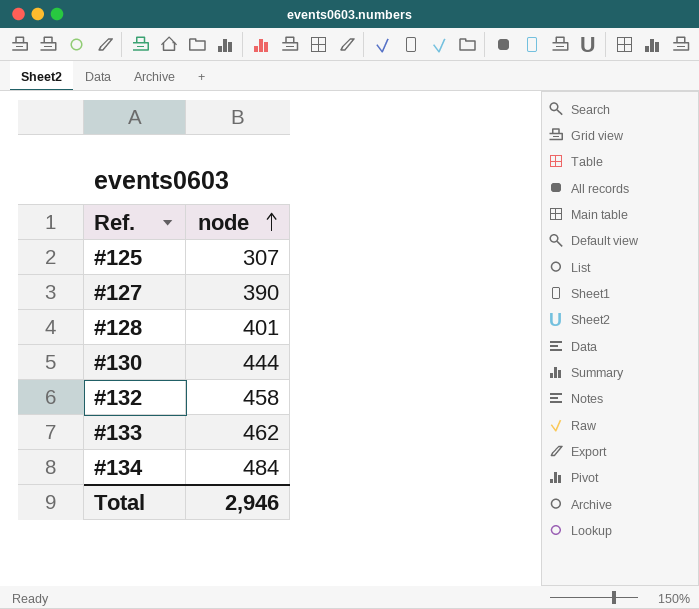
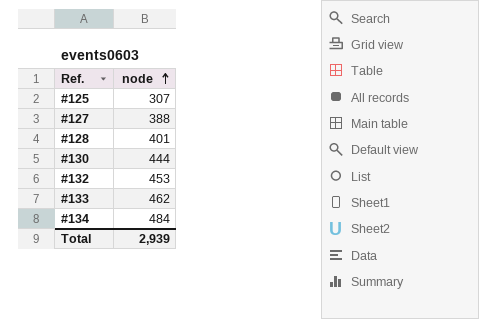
#127 | node: 390 -> 388
#132 | node: 458 -> 453
Total | node: 2,946 -> 2,939

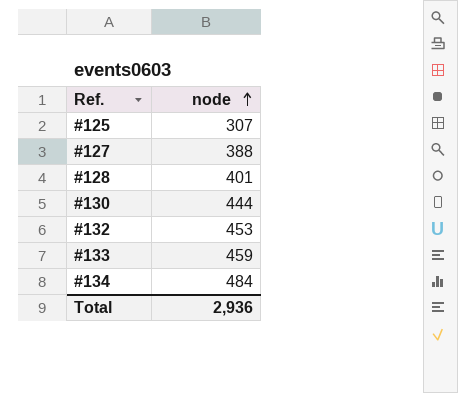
#133 | node: 462 -> 459
Total | node: 2,939 -> 2,936

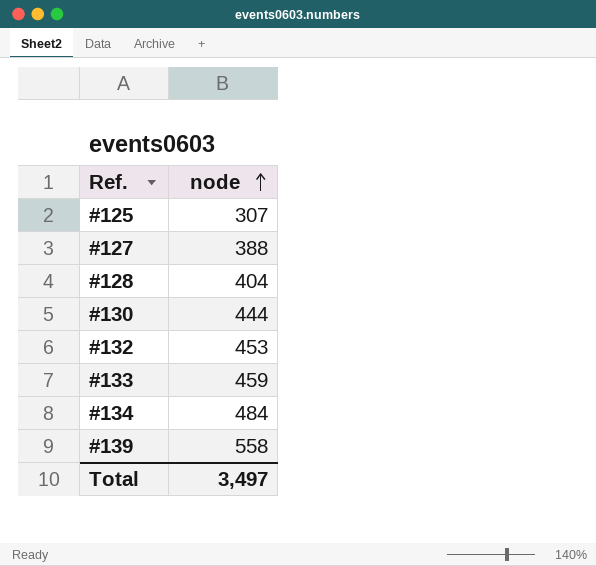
#128 | node: 401 -> 404
row #139: none -> 558
Total | node: 2,936 -> 3,497

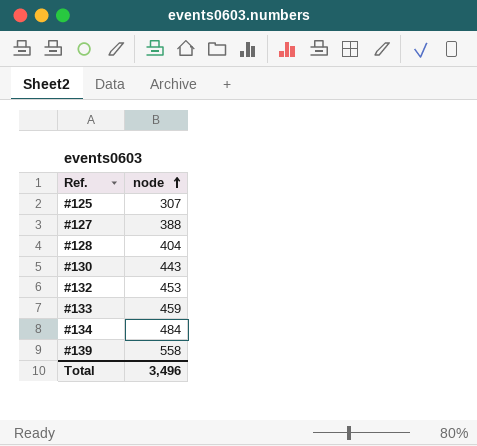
#130 | node: 444 -> 443
Total | node: 3,497 -> 3,496

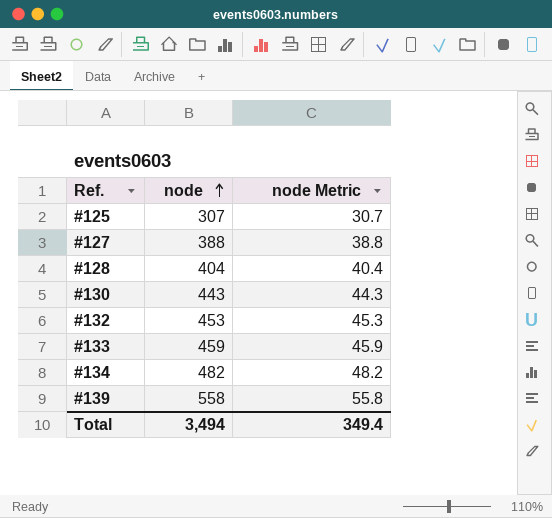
column node Metric | formula: none -> [node] * 0.1
#134 | node: 484 -> 482
Total | node: 3,496 -> 3,494

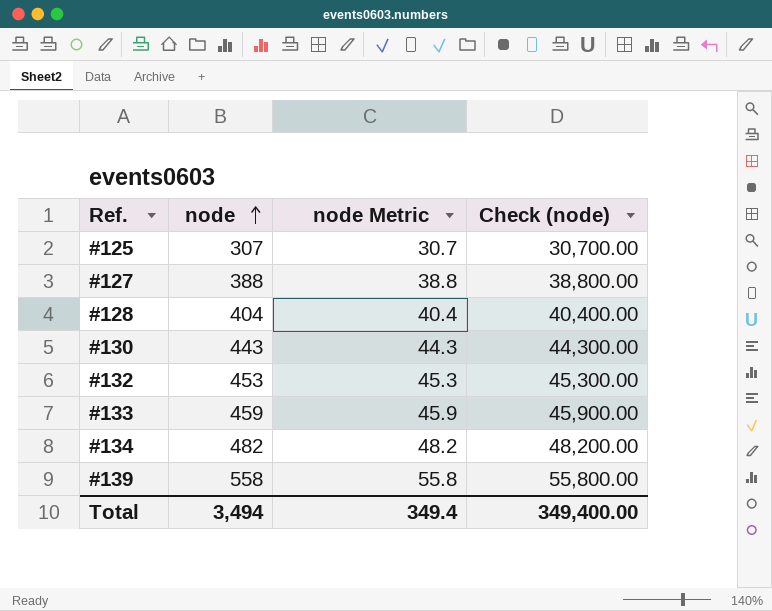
column Check (node) | formula: none -> [node] * 100

